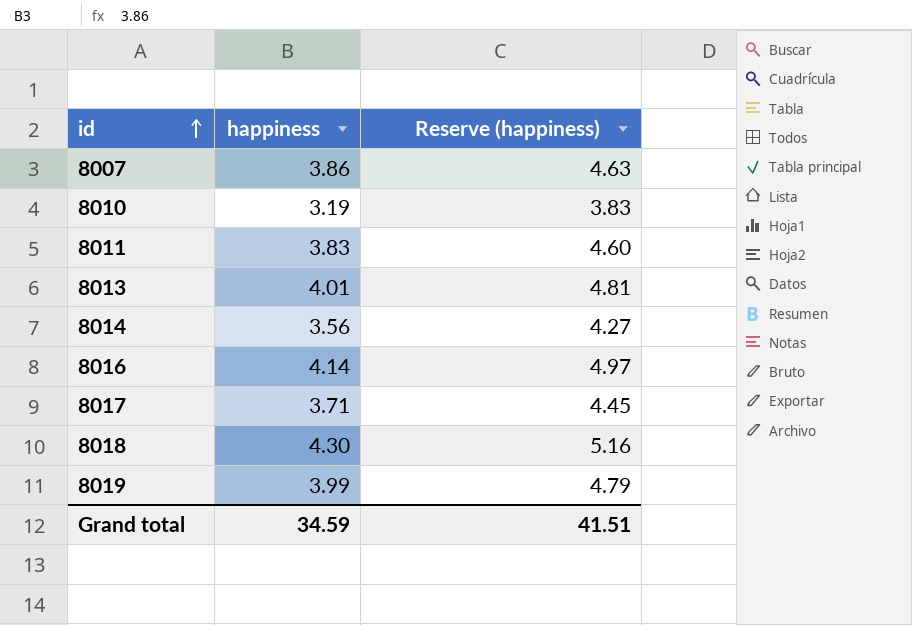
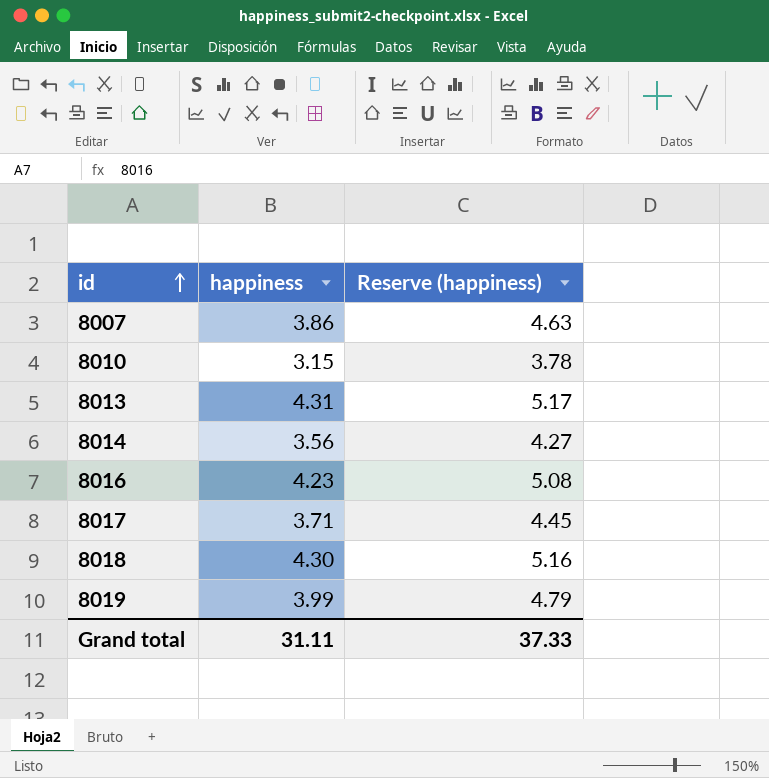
row 8011: 3.83 | 4.60 -> none
8010 | happiness: 3.19 -> 3.15
8010 | Reserve (happiness): 3.83 -> 3.78
8013 | happiness: 4.01 -> 4.31
8013 | Reserve (happiness): 4.81 -> 5.17
8016 | happiness: 4.14 -> 4.23
8016 | Reserve (happiness): 4.97 -> 5.08
Grand total | happiness: 34.59 -> 31.11
Grand total | Reserve (happiness): 41.51 -> 37.33

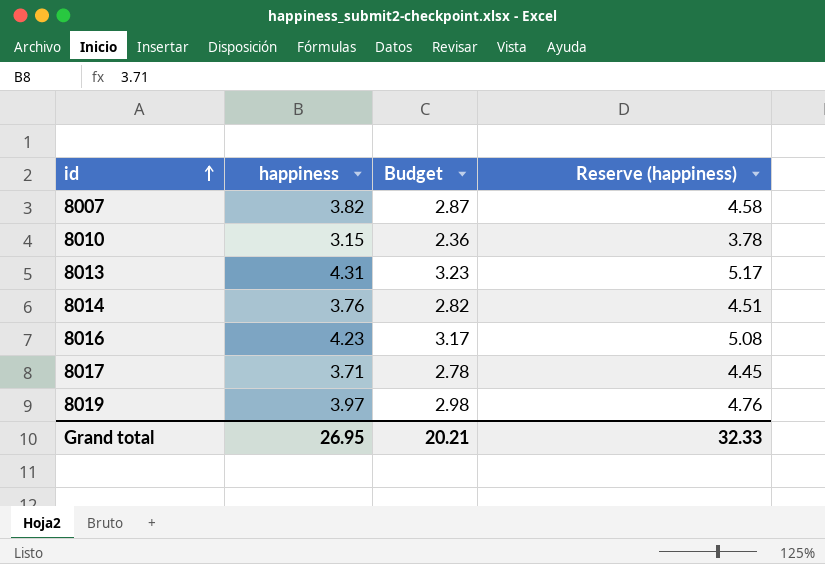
column Budget | formula: none -> [happiness] * 0.75
row 8018: 4.30 | 5.16 -> none
8007 | happiness: 3.86 -> 3.82
8007 | Reserve (happiness): 4.63 -> 4.58
8014 | happiness: 3.56 -> 3.76
8014 | Reserve (happiness): 4.27 -> 4.51
8019 | happiness: 3.99 -> 3.97
8019 | Reserve (happiness): 4.79 -> 4.76
Grand total | happiness: 31.11 -> 26.95
Grand total | Reserve (happiness): 37.33 -> 32.33

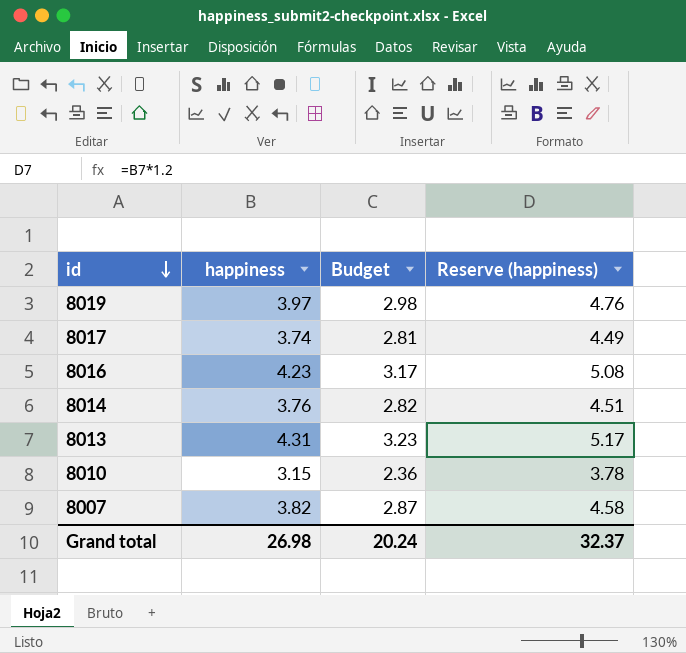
row order: id ascending -> id descending
8017 | happiness: 3.71 -> 3.74
8017 | Budget: 2.78 -> 2.81
8017 | Reserve (happiness): 4.45 -> 4.49
Grand total | happiness: 26.95 -> 26.98
Grand total | Budget: 20.21 -> 20.24
Grand total | Reserve (happiness): 32.33 -> 32.37

